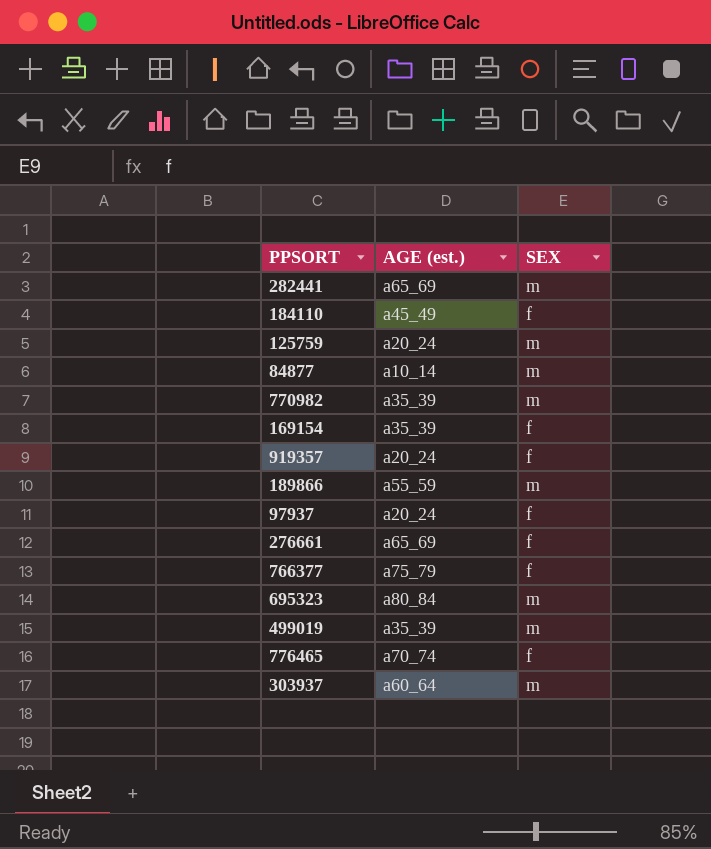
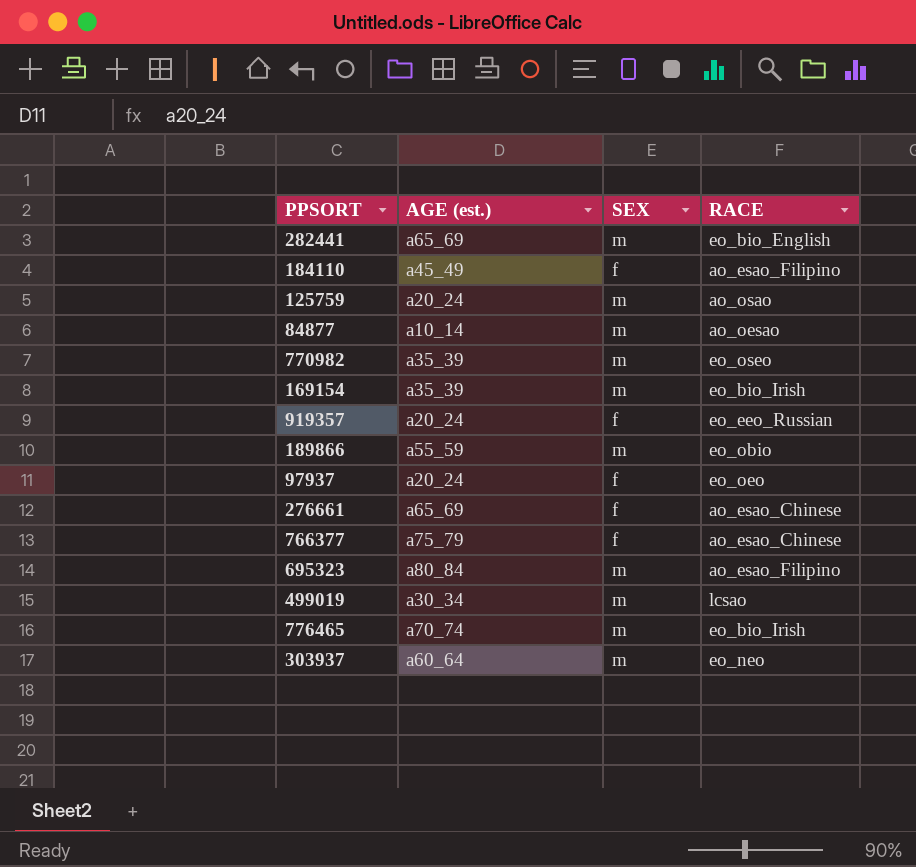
column RACE | position: none -> 4
169154 | SEX: f -> m
499019 | AGE (est.): a35_39 -> a30_34
776465 | SEX: f -> m

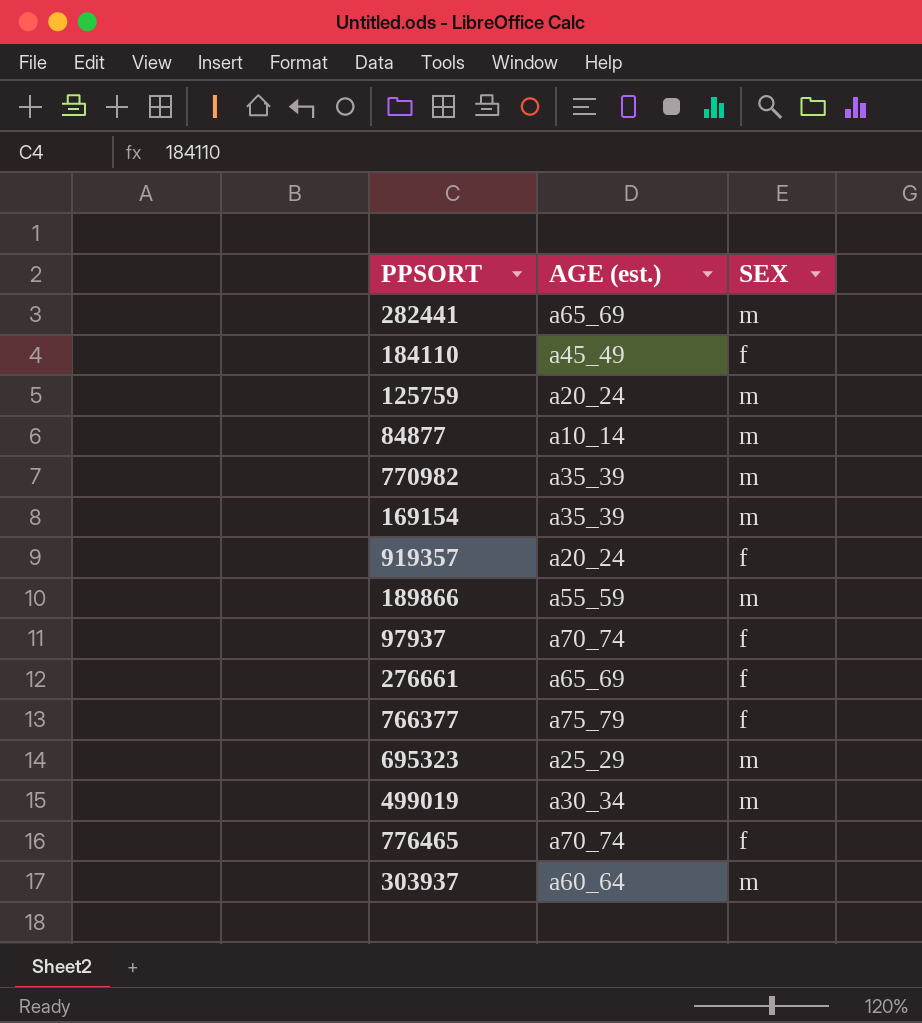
column RACE | position: 4 -> none
97937 | AGE (est.): a20_24 -> a70_74
695323 | AGE (est.): a80_84 -> a25_29
776465 | SEX: m -> f

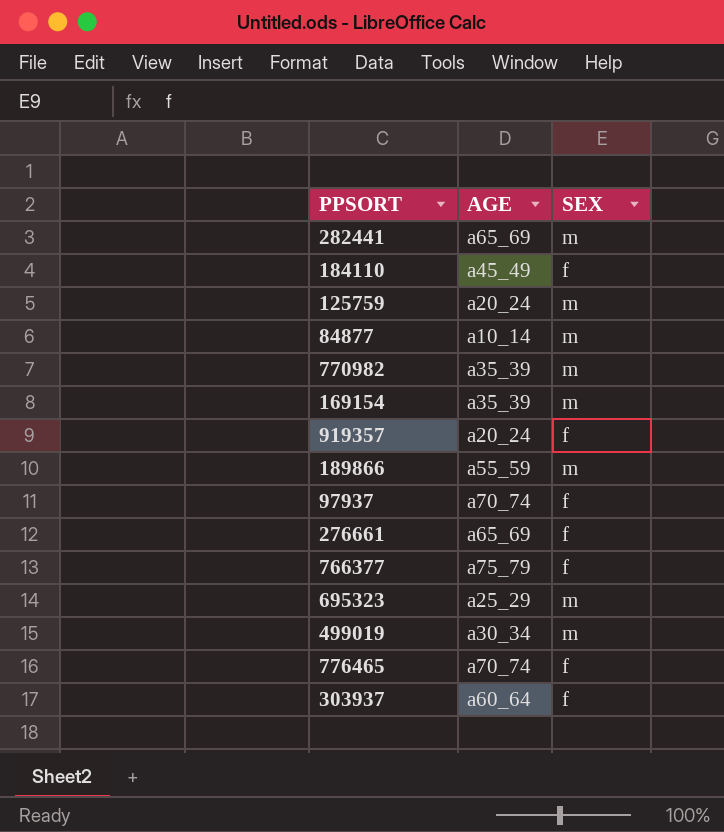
column name: AGE (est.) -> AGE
303937 | SEX: m -> f

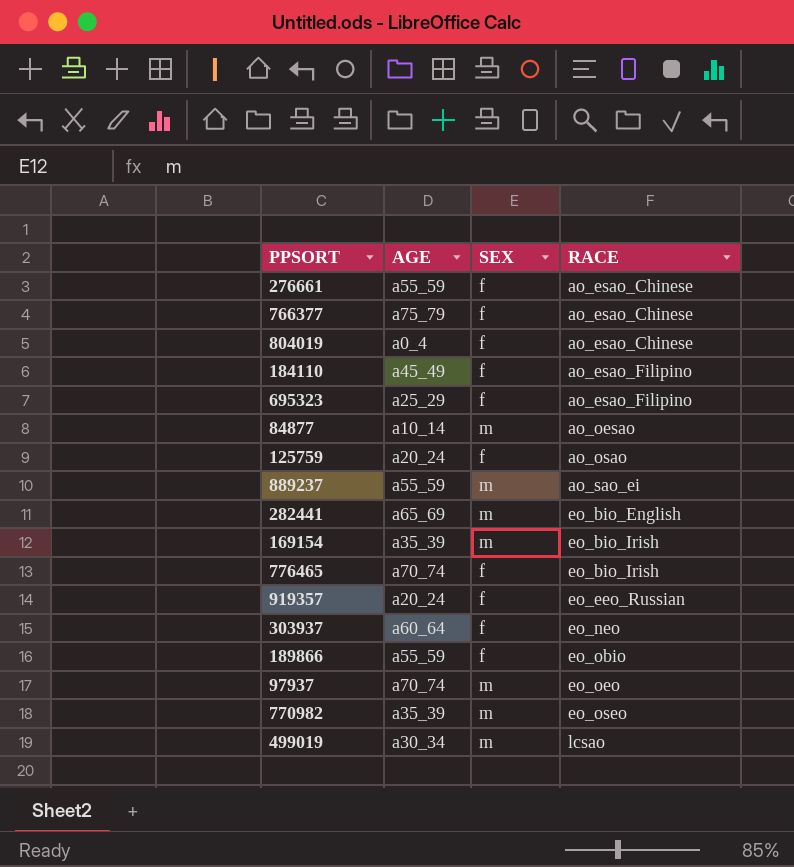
row order: none -> RACE ascending
column RACE | position: none -> 4
276661 | AGE: a65_69 -> a55_59
row 804019: none -> a0_4 | f | ao_esao_Chinese
695323 | SEX: m -> f
125759 | SEX: m -> f
row 889237: none -> a55_59 | m | ao_sao_ei
189866 | SEX: m -> f
97937 | SEX: f -> m

